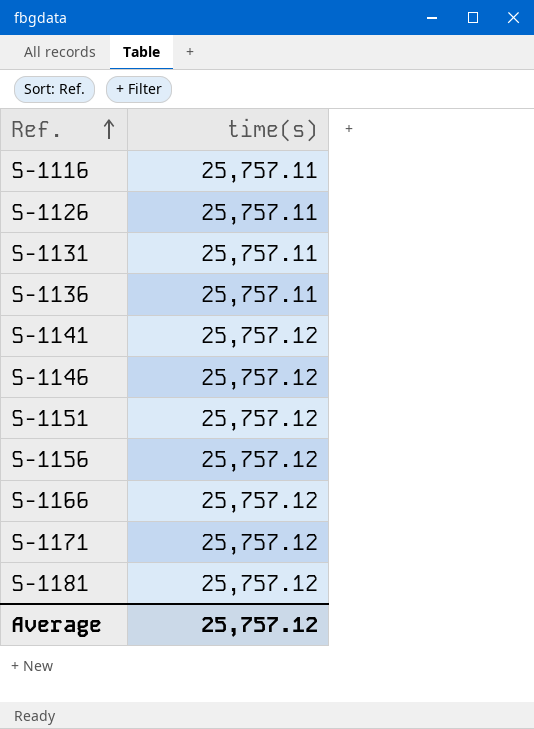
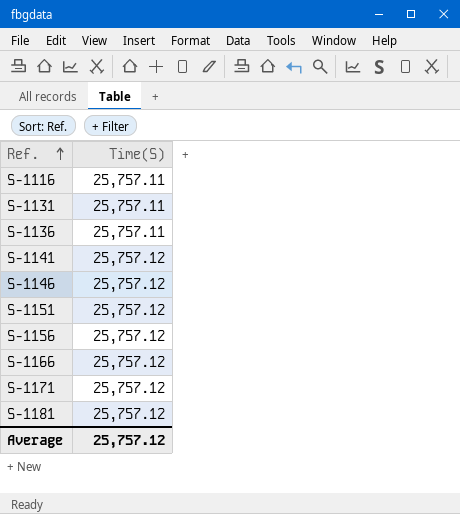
column name: time(s) -> Time(S)
row S-1126: 25,757.11 -> none

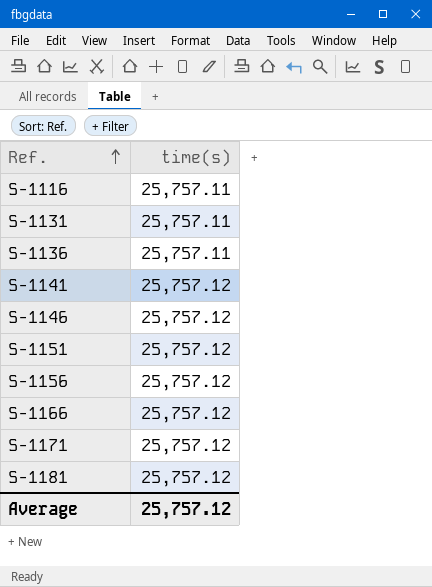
column name: Time(S) -> time(s)

